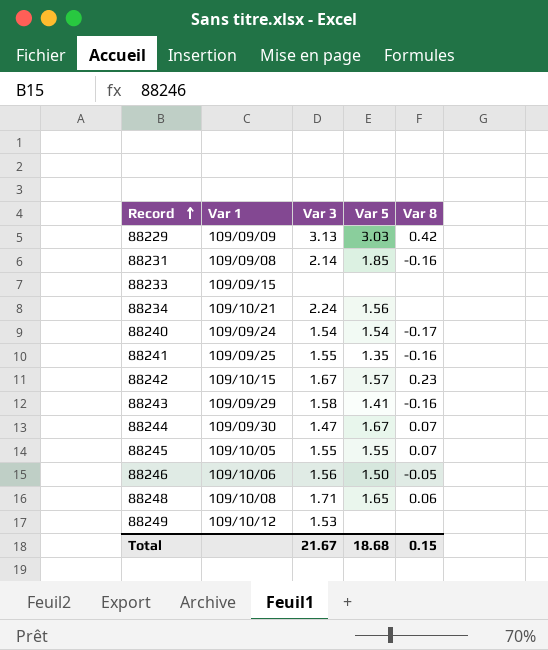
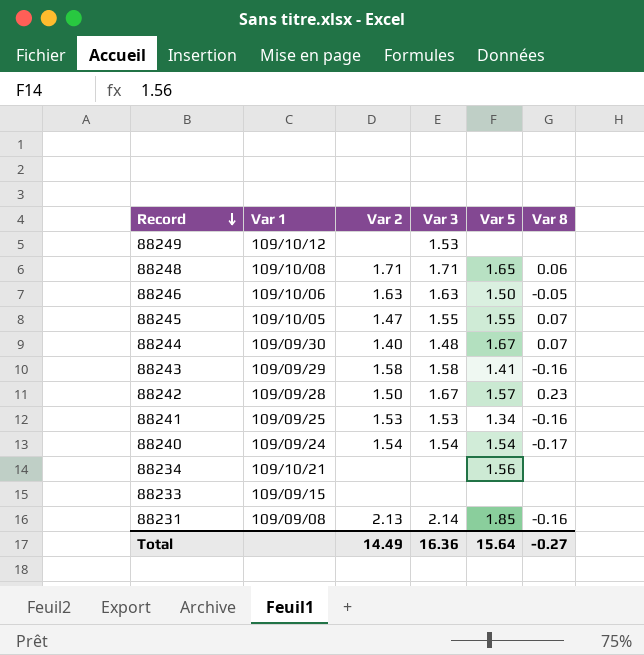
row order: Record ascending -> Record descending
column Var 2 | position: none -> 3
row 88229: 109/09/09 | 3.13 | 3.03 | 0.42 -> none
88246 | Var 3: 1.56 -> 1.63
88244 | Var 3: 1.47 -> 1.48
88242 | Var 1: 109/10/15 -> 109/09/28
88241 | Var 3: 1.55 -> 1.53
88241 | Var 5: 1.35 -> 1.34
88234 | Var 3: 2.24 -> none
Total | Var 3: 21.67 -> 16.36
Total | Var 5: 18.68 -> 15.64
Total | Var 8: 0.15 -> -0.27

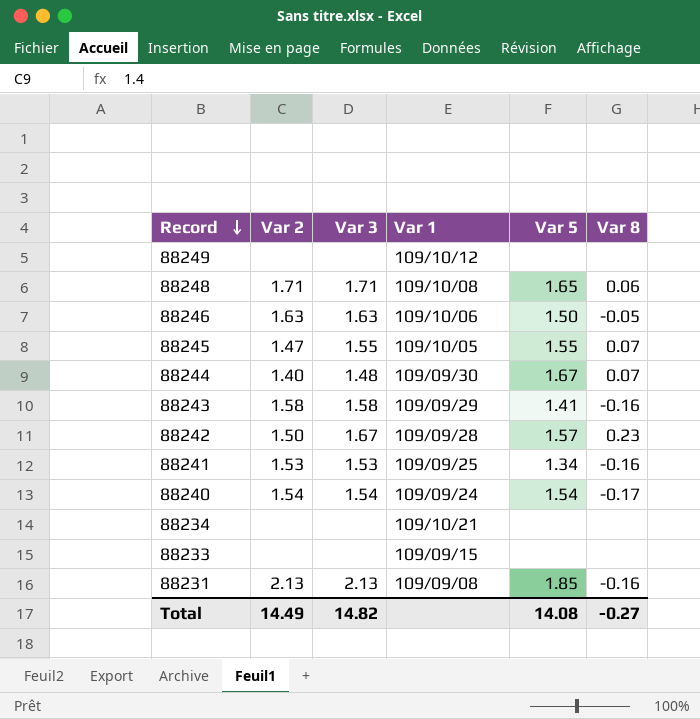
column Var 1 | position: 2 -> 4
88249 | Var 3: 1.53 -> none
88234 | Var 5: 1.56 -> none
88231 | Var 3: 2.14 -> 2.13
Total | Var 3: 16.36 -> 14.82
Total | Var 5: 15.64 -> 14.08

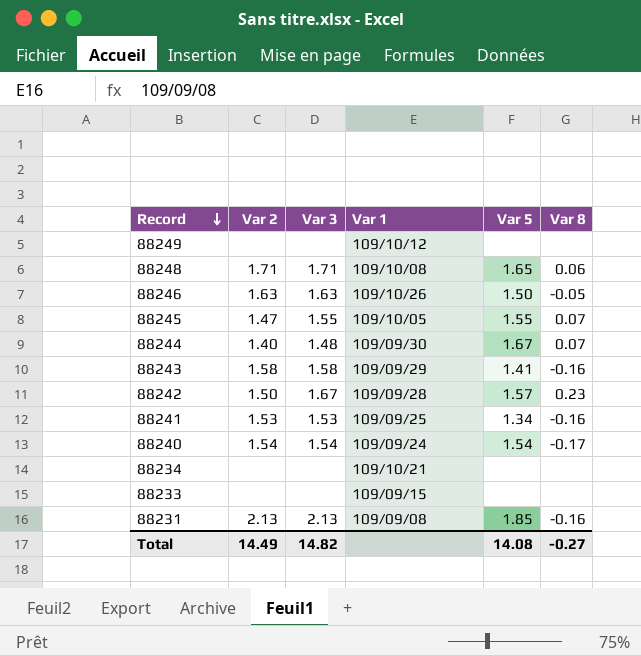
88246 | Var 1: 109/10/06 -> 109/10/26

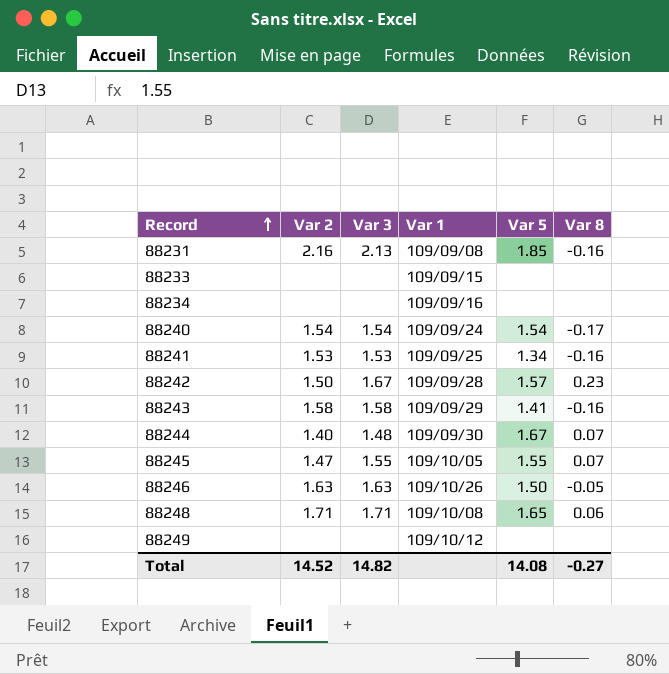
row order: Record descending -> Record ascending
88231 | Var 2: 2.13 -> 2.16
88234 | Var 1: 109/10/21 -> 109/09/16
Total | Var 2: 14.49 -> 14.52

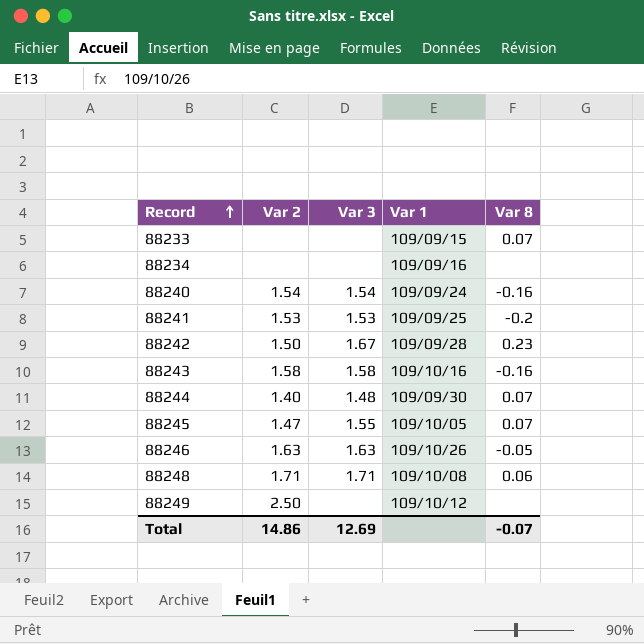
column Var 5 | position: 5 -> none
row 88231: 2.16 | 2.13 | 109/09/08 | 1.85 | -0.16 -> none
88233 | Var 8: none -> 0.07
88240 | Var 8: -0.17 -> -0.16
88241 | Var 8: -0.16 -> -0.2
88243 | Var 1: 109/09/29 -> 109/10/16
88249 | Var 2: none -> 2.50
Total | Var 2: 14.52 -> 14.86
Total | Var 3: 14.82 -> 12.69
Total | Var 8: -0.27 -> -0.07

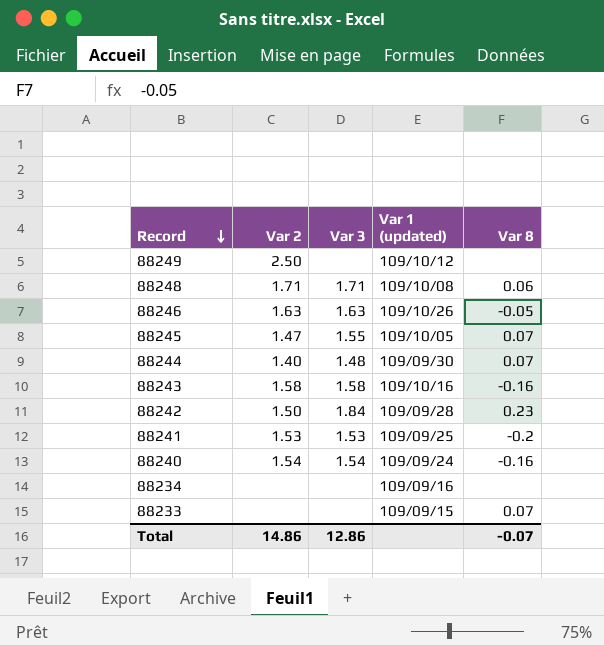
row order: Record ascending -> Record descending
column name: Var 1 -> Var 1 (updated)
88242 | Var 3: 1.67 -> 1.84
Total | Var 3: 12.69 -> 12.86

